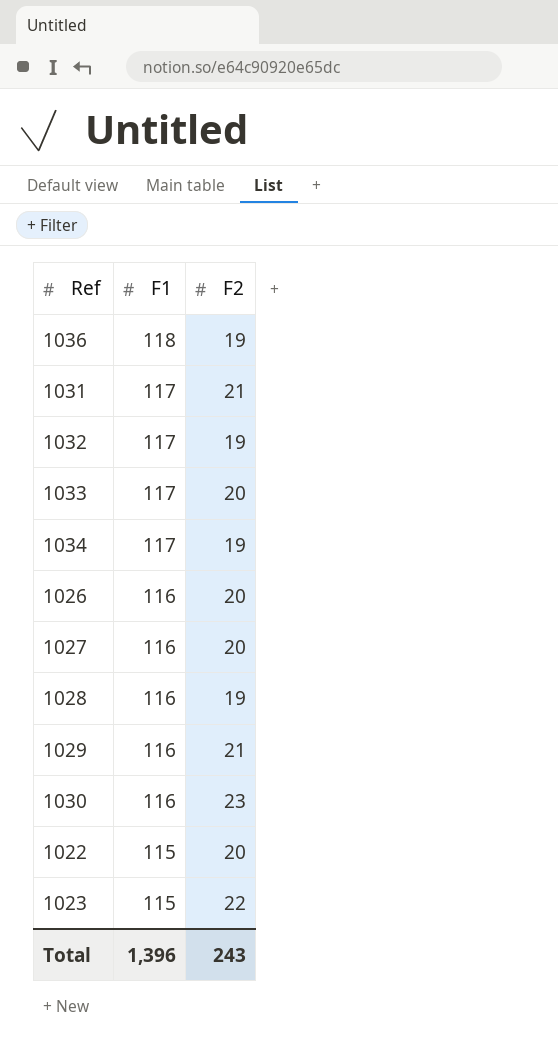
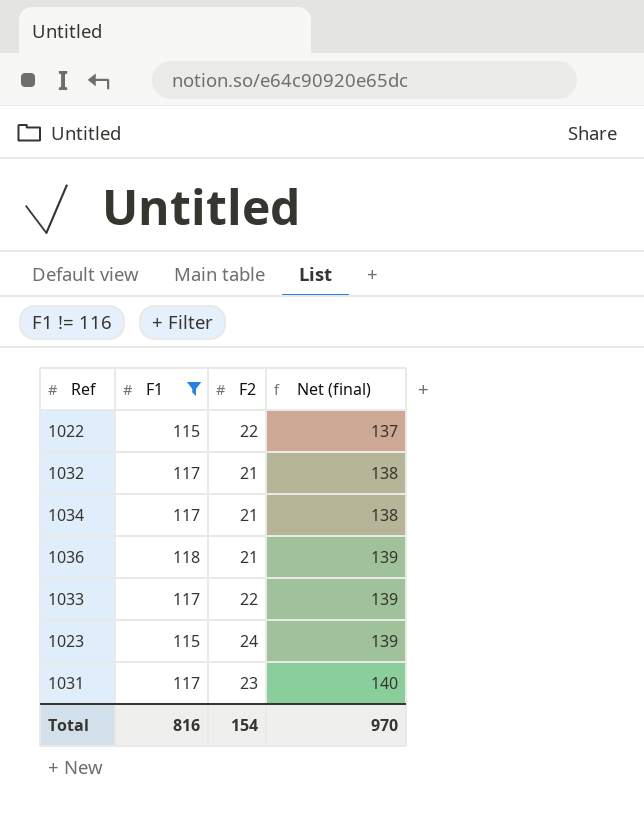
filter: none -> F1 != 116
row order: F1 descending -> Net (final) ascending
column Net (final) | formula: none -> [F1] + [F2]
1022 | F2: 20 -> 22
1032 | F2: 19 -> 21
1034 | F2: 19 -> 21
1036 | F2: 19 -> 21
1033 | F2: 20 -> 22
1023 | F2: 22 -> 24
1031 | F2: 21 -> 23
Total | F1: 1,396 -> 816
Total | F2: 243 -> 154

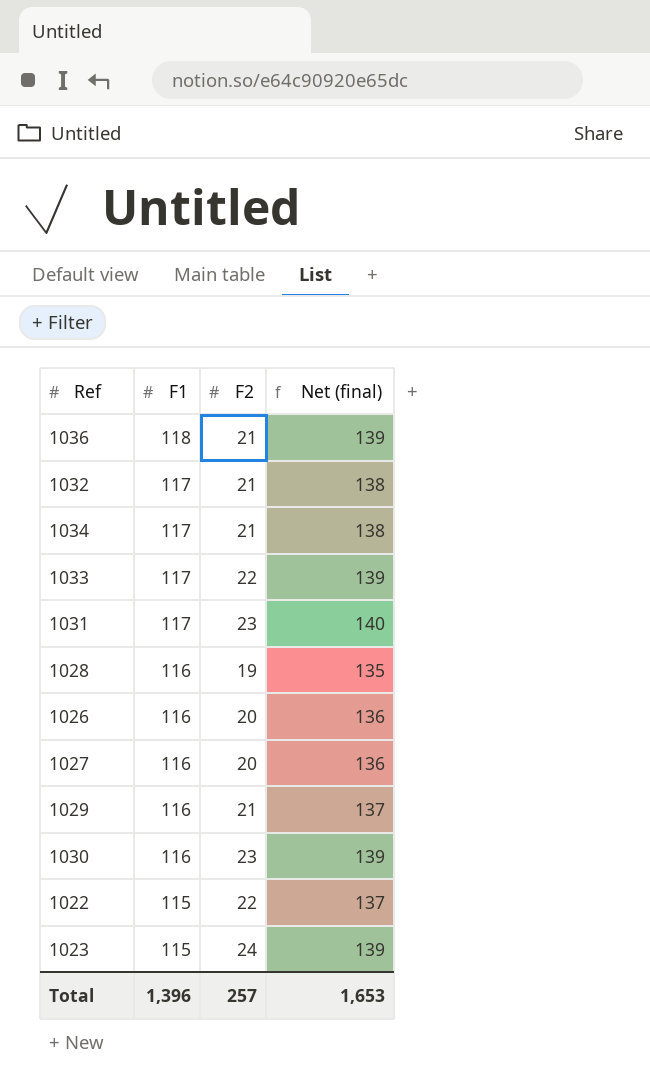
filter: F1 != 116 -> none
row order: Net (final) ascending -> F1 descending
Total | F1: 816 -> 1,396
Total | F2: 154 -> 257
Total | Net (final): 970 -> 1,653

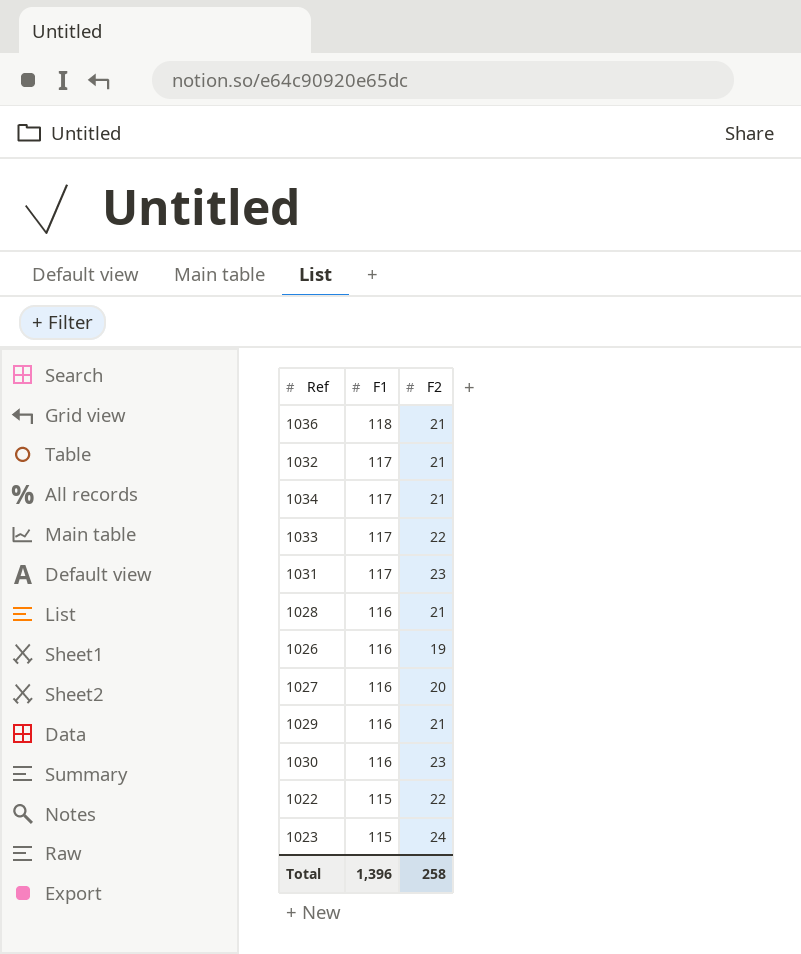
column Net (final) | formula: [F1] + [F2] -> none
1028 | F2: 19 -> 21
1026 | F2: 20 -> 19
Total | F2: 257 -> 258

